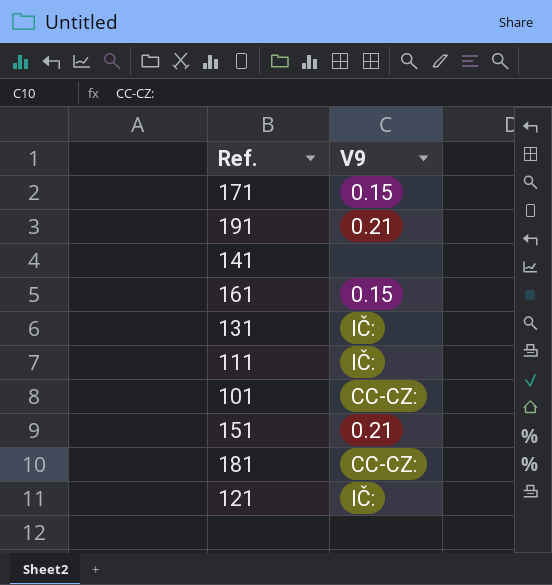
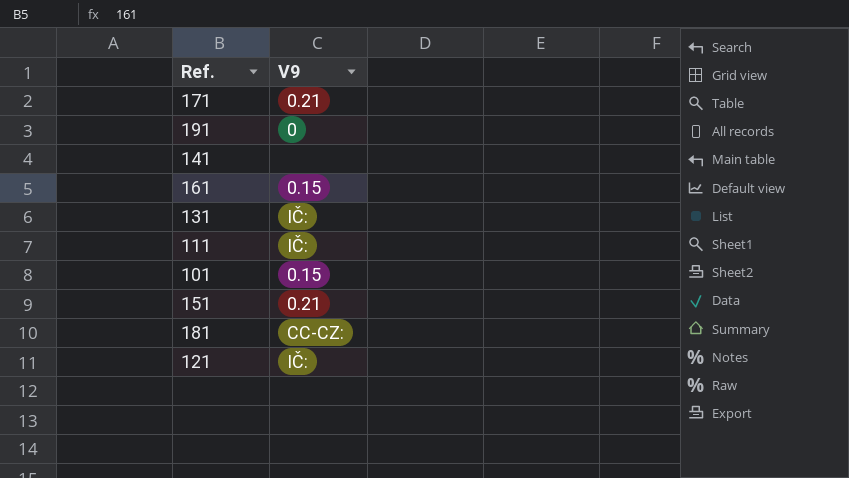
171 | V9: 0.15 -> 0.21
191 | V9: 0.21 -> 0
101 | V9: CC-CZ: -> 0.15

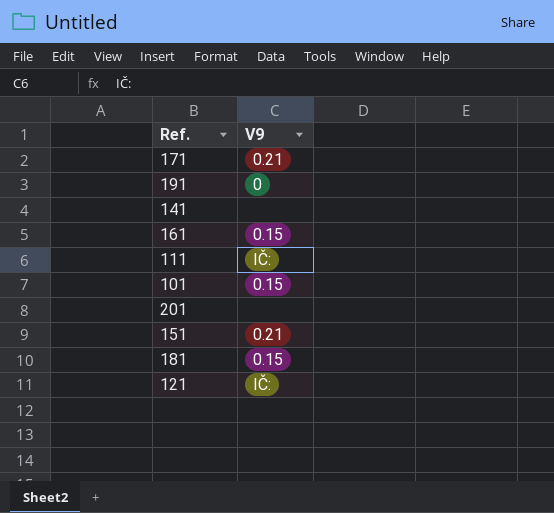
row 131: IČ: -> none
row 201: none -> none
181 | V9: CC-CZ: -> 0.15

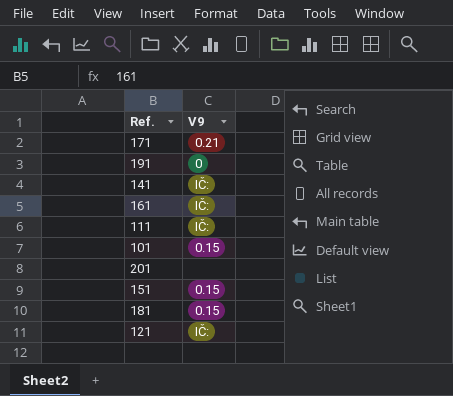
141 | V9: none -> IČ:
161 | V9: 0.15 -> IČ:
151 | V9: 0.21 -> 0.15

